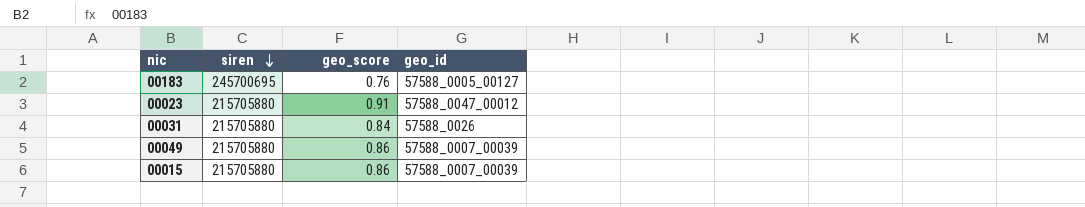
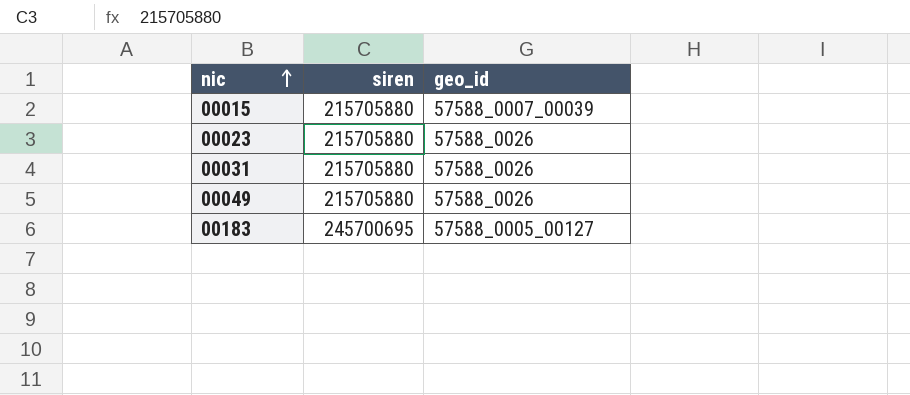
row order: siren descending -> nic ascending
column geo_score | position: 3 -> none
00023 | geo_id: 57588_0047_00012 -> 57588_0026
00049 | geo_id: 57588_0007_00039 -> 57588_0026

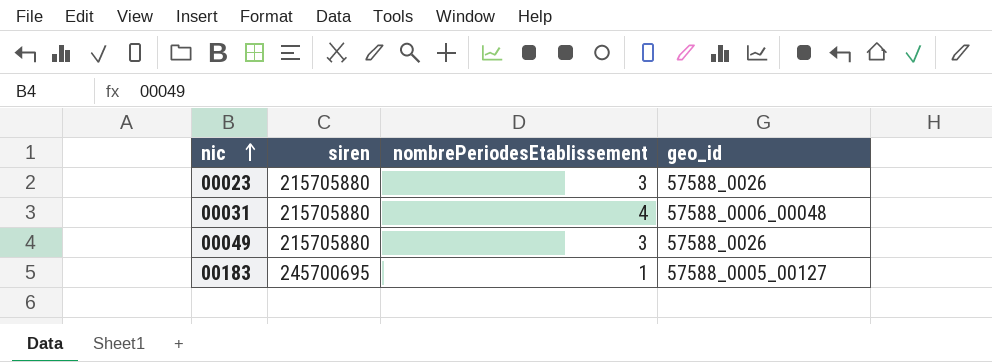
column nombrePeriodesEtablissement | position: none -> 3
row 00015: 215705880 | 57588_0007_00039 -> none
00031 | geo_id: 57588_0026 -> 57588_0006_00048

